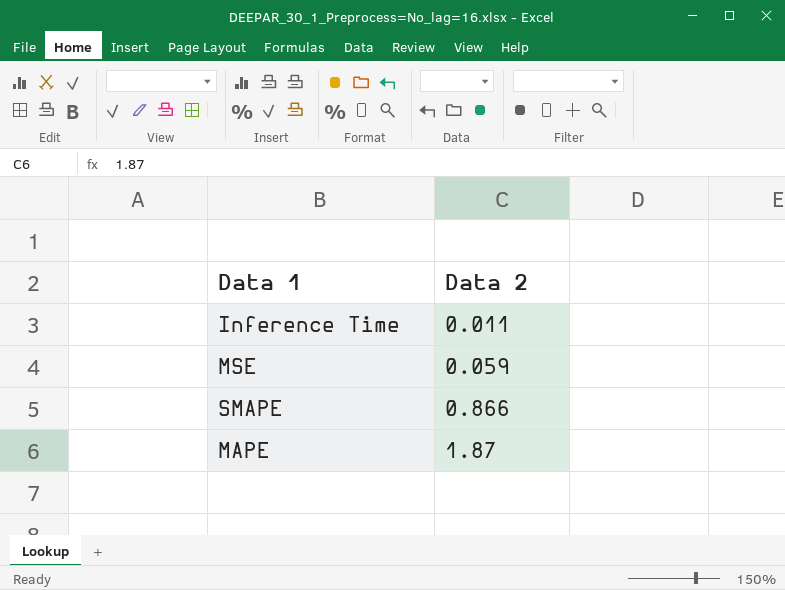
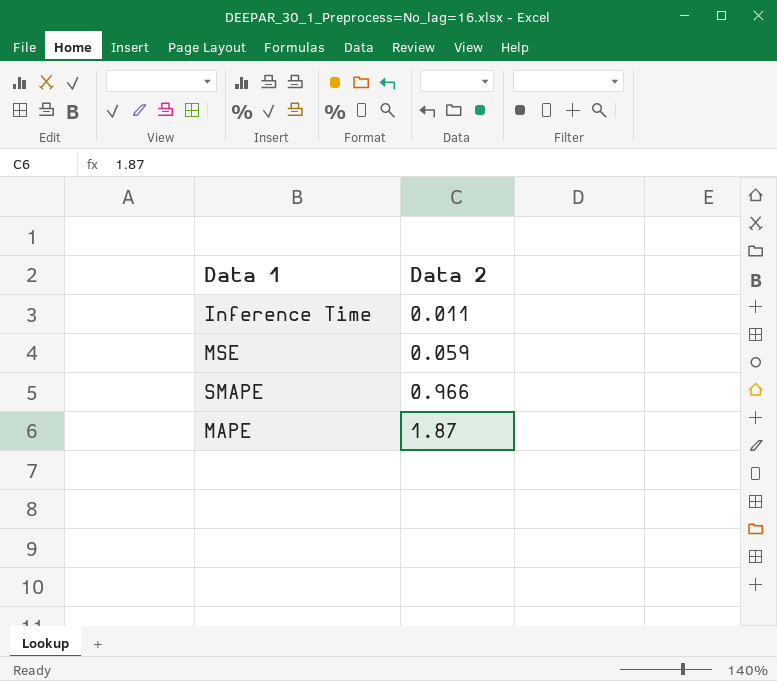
SMAPE | Data 2: 0.866 -> 0.966

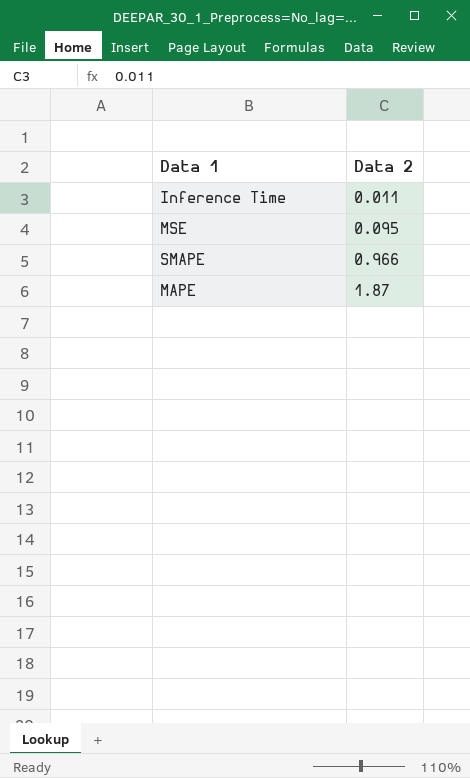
MSE | Data 2: 0.059 -> 0.095

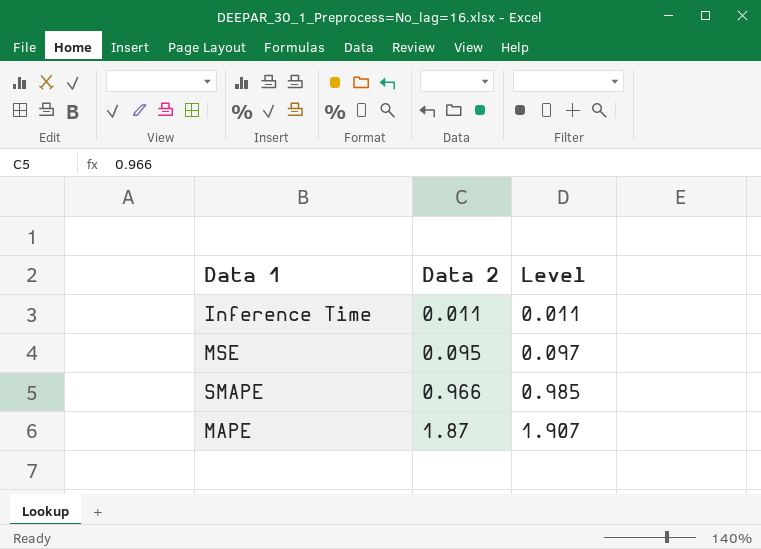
column Level | formula: none -> [Data 2] * 1.02

